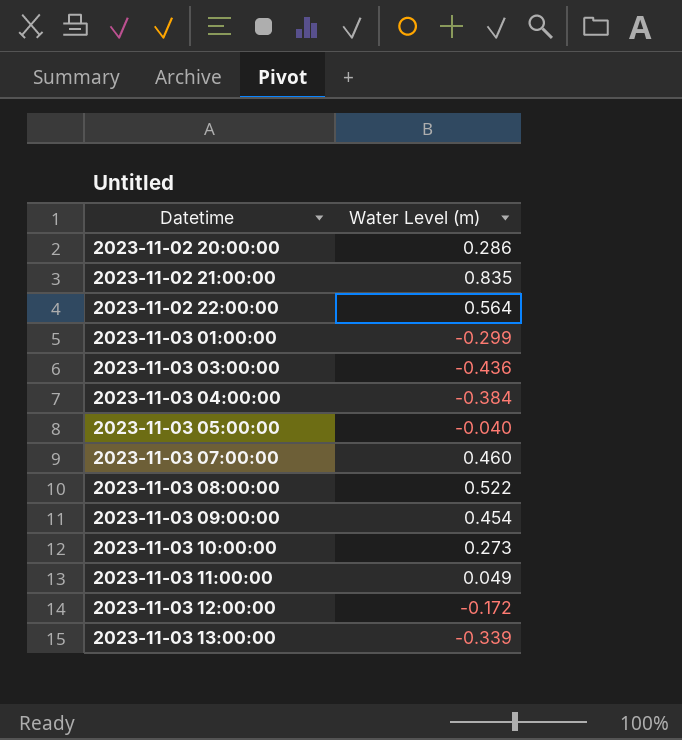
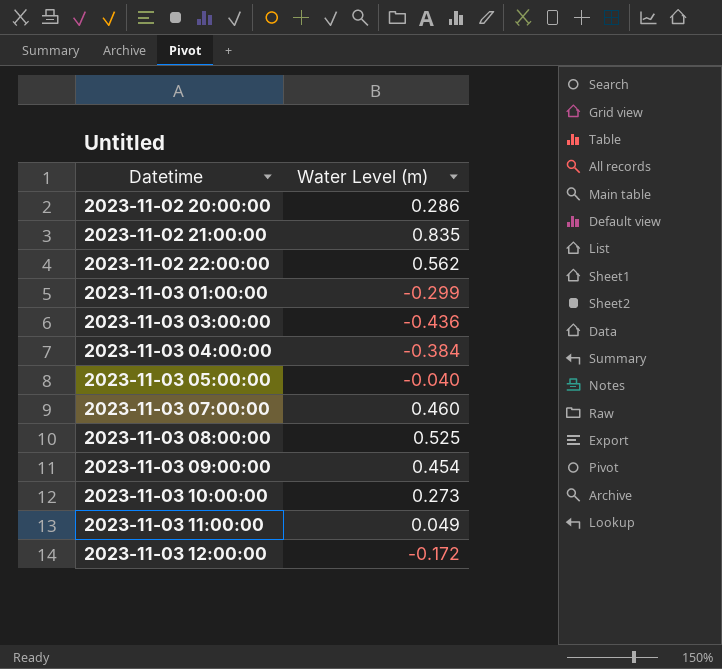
row 2023-11-03 13:00:00: -0.339 -> none
2023-11-02 22:00:00 | Water Level (m): 0.564 -> 0.562
2023-11-03 08:00:00 | Water Level (m): 0.522 -> 0.525

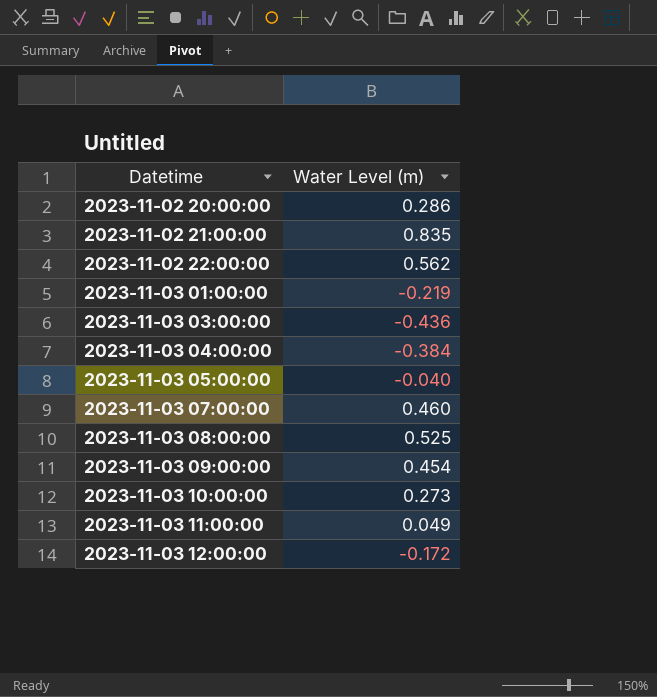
2023-11-03 01:00:00 | Water Level (m): -0.299 -> -0.219

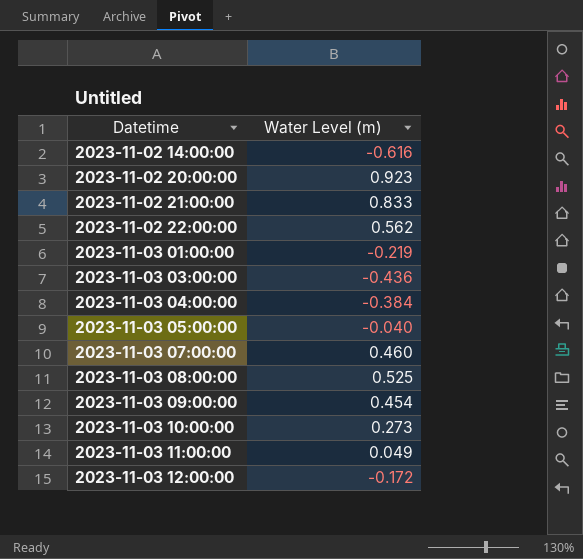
row 2023-11-02 14:00:00: none -> -0.616
2023-11-02 20:00:00 | Water Level (m): 0.286 -> 0.923
2023-11-02 21:00:00 | Water Level (m): 0.835 -> 0.833

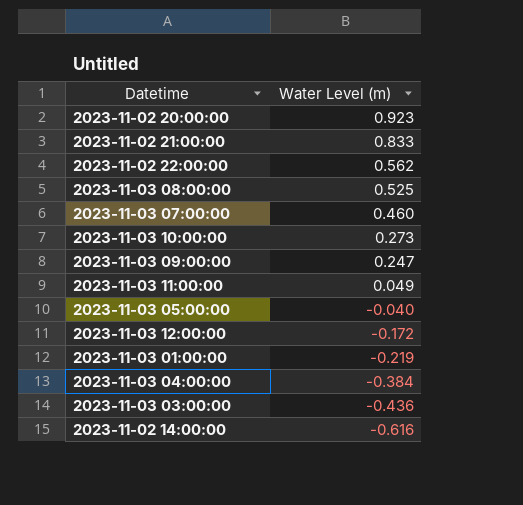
row order: Datetime ascending -> Water Level (m) descending
2023-11-03 09:00:00 | Water Level (m): 0.454 -> 0.247

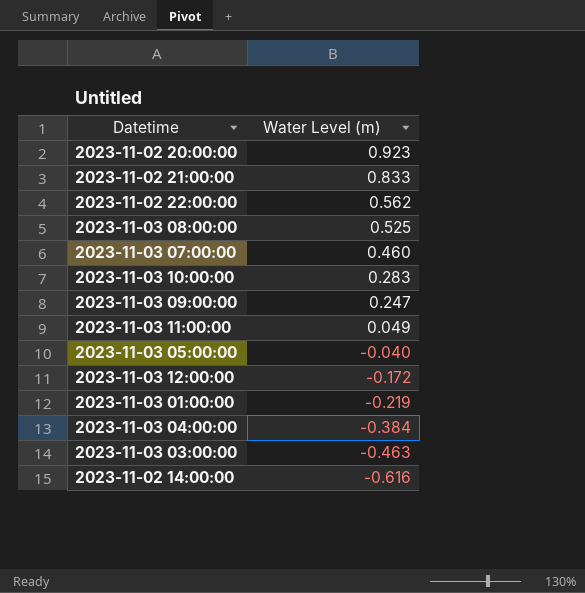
2023-11-03 10:00:00 | Water Level (m): 0.273 -> 0.283
2023-11-03 03:00:00 | Water Level (m): -0.436 -> -0.463

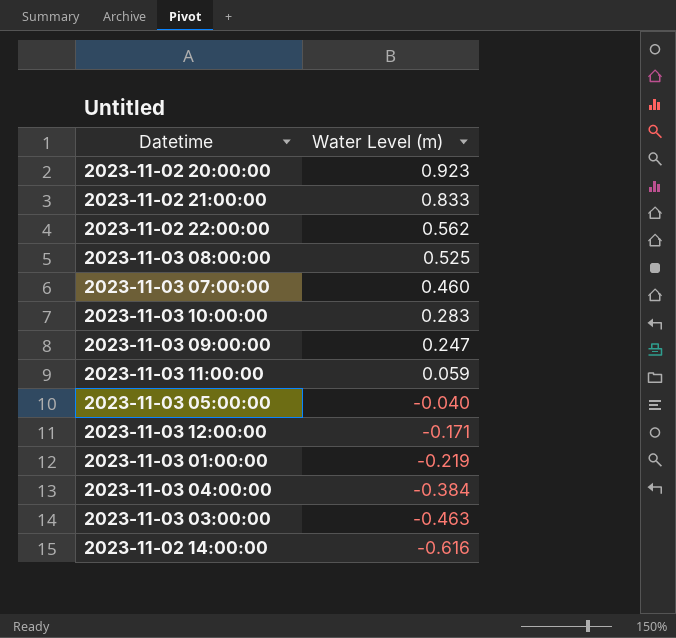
2023-11-03 11:00:00 | Water Level (m): 0.049 -> 0.059
2023-11-03 12:00:00 | Water Level (m): -0.172 -> -0.171

